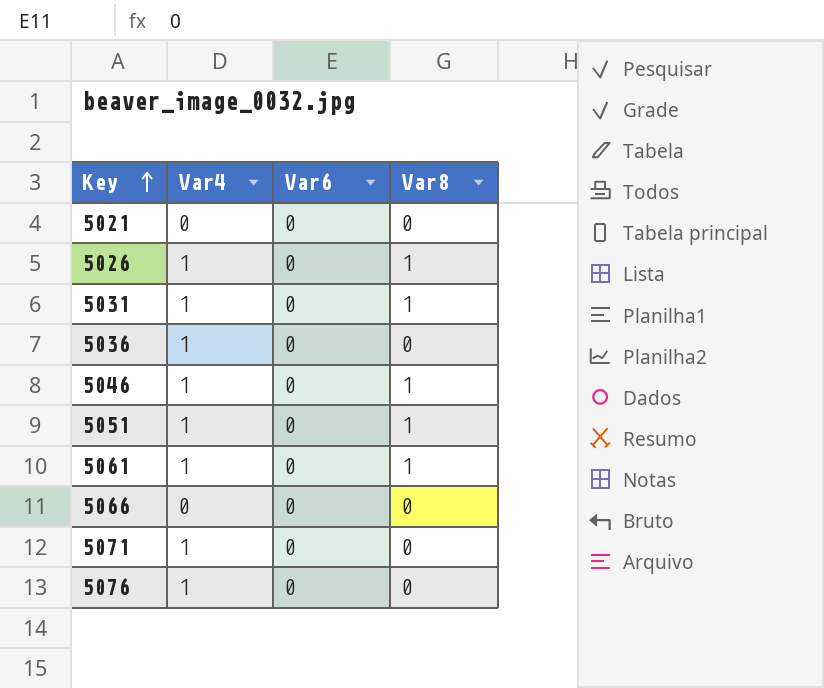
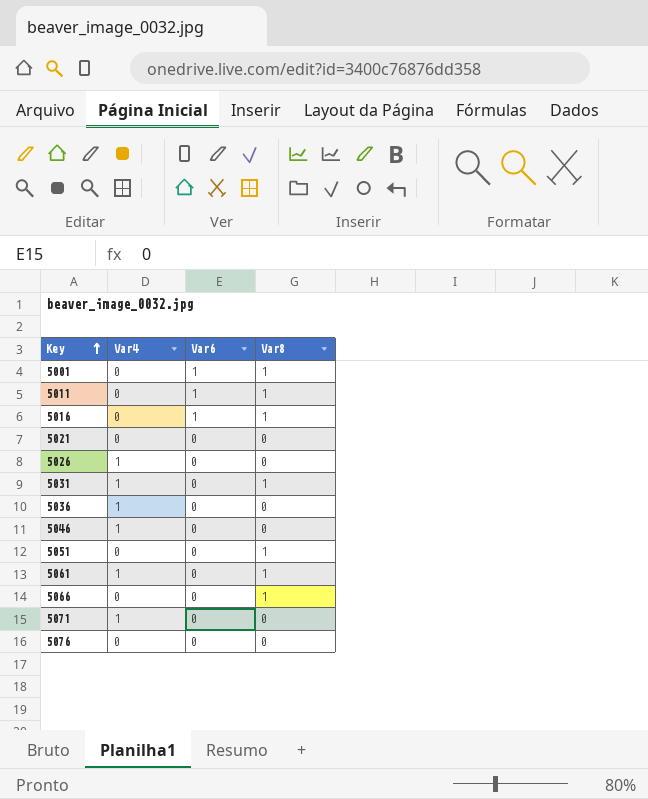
row 5001: none -> 0 | 1 | 1
row 5011: none -> 0 | 1 | 1
row 5016: none -> 0 | 1 | 1
5026 | Var8: 1 -> 0
5046 | Var8: 1 -> 0
5051 | Var4: 1 -> 0
5066 | Var8: 0 -> 1
5076 | Var4: 1 -> 0

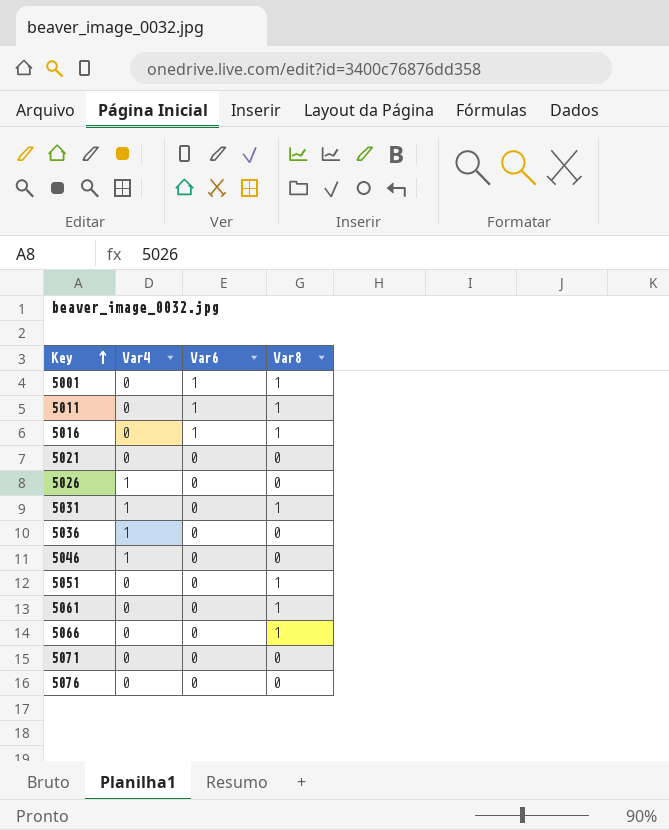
5061 | Var4: 1 -> 0
5071 | Var4: 1 -> 0

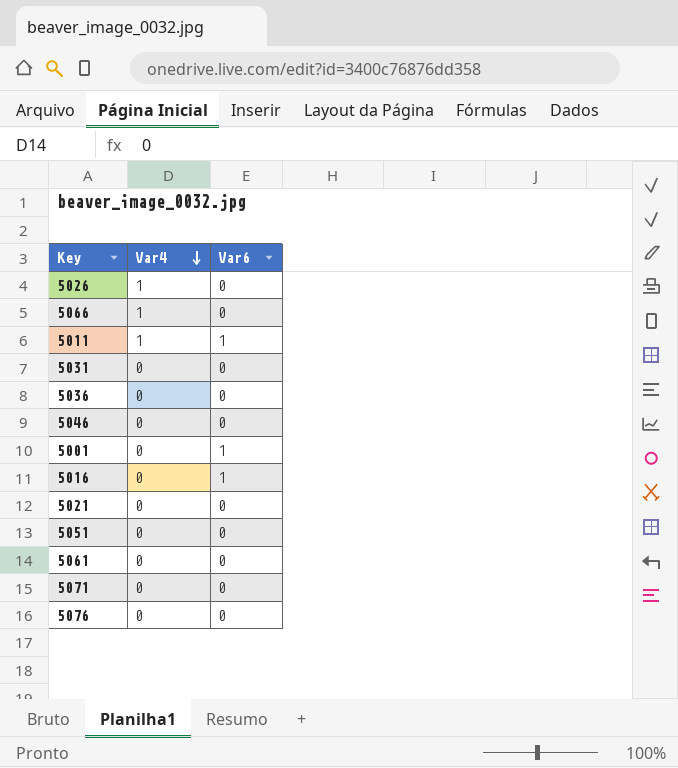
row order: Key ascending -> Var4 descending
column Var8 | position: 4 -> none
5066 | Var4: 0 -> 1
5011 | Var4: 0 -> 1
5031 | Var4: 1 -> 0
5036 | Var4: 1 -> 0
5046 | Var4: 1 -> 0

